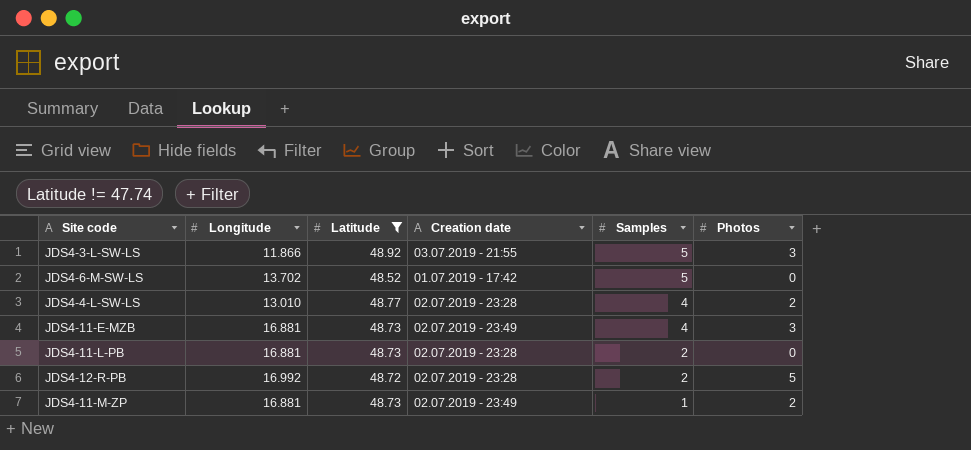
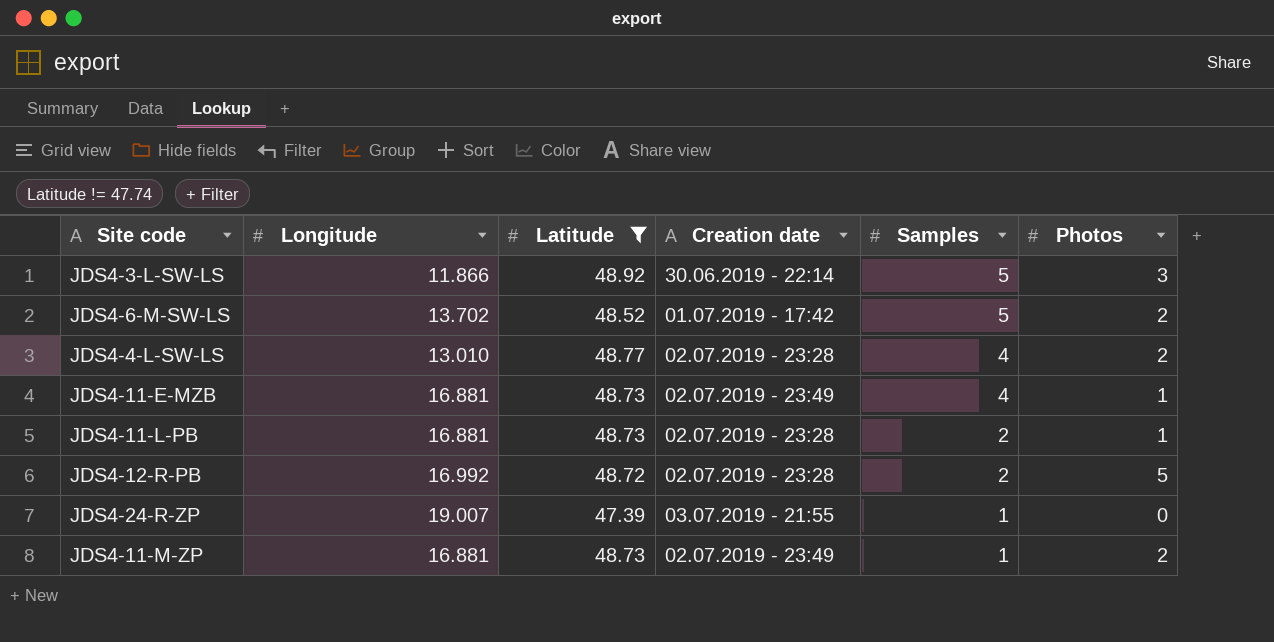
JDS4-3-L-SW-LS | Creation date: 03.07.2019 - 21:55 -> 30.06.2019 - 22:14
JDS4-6-M-SW-LS | Photos: 0 -> 2
JDS4-11-E-MZB | Photos: 3 -> 1
JDS4-11-L-PB | Photos: 0 -> 1
row JDS4-24-R-ZP: none -> 19.007 | 47.39 | 03.07.2019 - 21:55 | 1 | 0

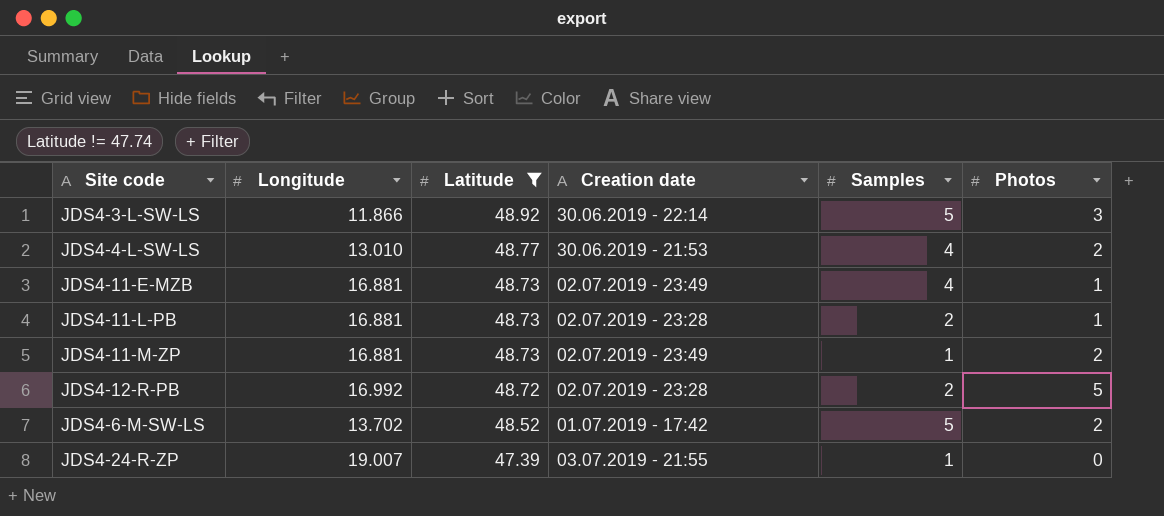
row order: Samples descending -> Latitude descending
JDS4-4-L-SW-LS | Creation date: 02.07.2019 - 23:28 -> 30.06.2019 - 21:53

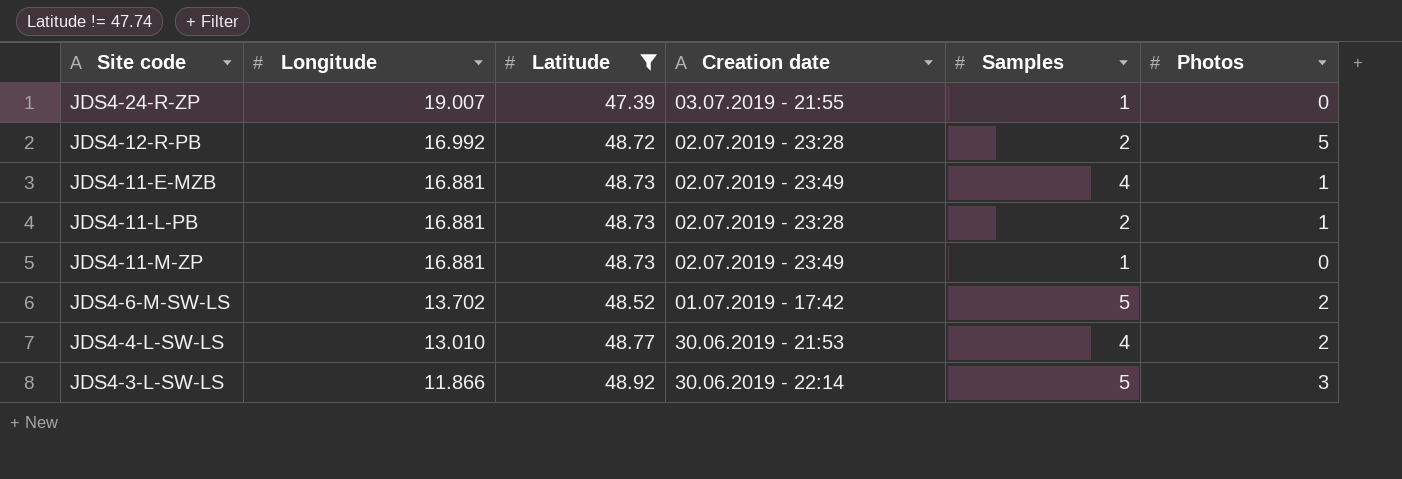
row order: Latitude descending -> Longitude descending
JDS4-11-M-ZP | Photos: 2 -> 0

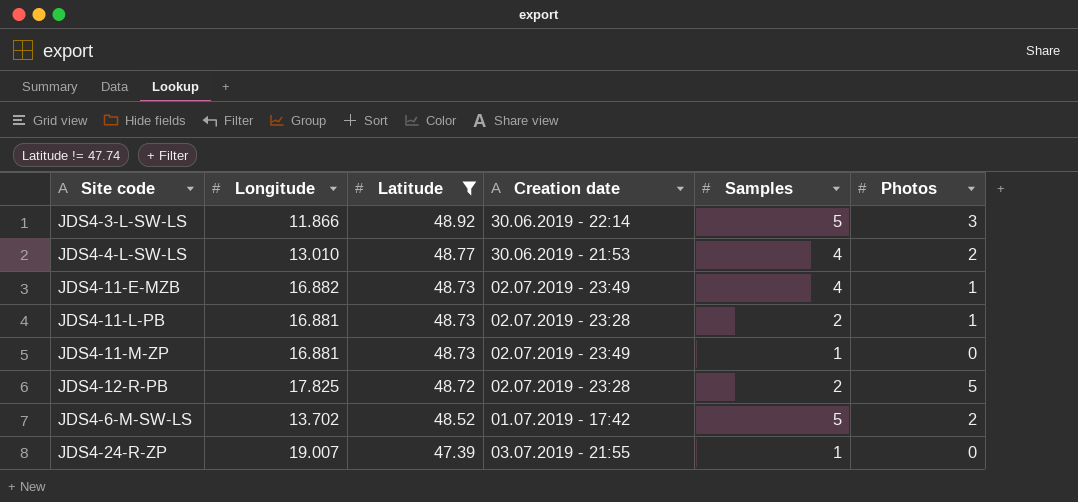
row order: Longitude descending -> Latitude descending
JDS4-11-E-MZB | Longitude: 16.881 -> 16.882
JDS4-12-R-PB | Longitude: 16.992 -> 17.825

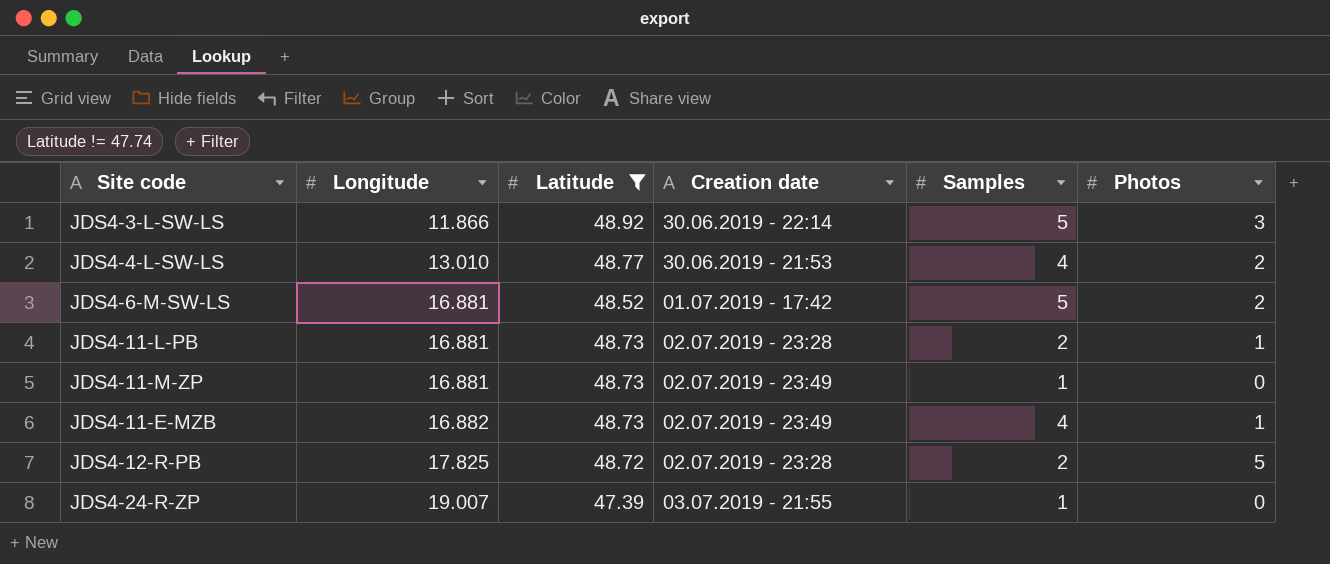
row order: Latitude descending -> Longitude ascending
JDS4-6-M-SW-LS | Longitude: 13.702 -> 16.881

